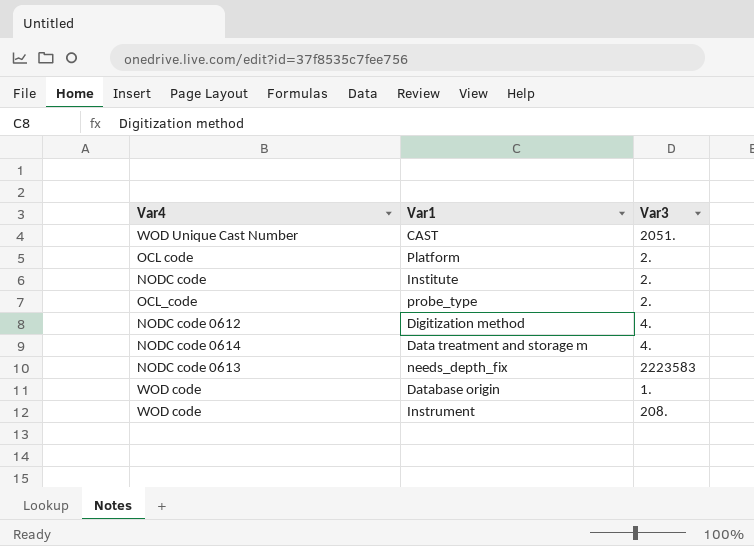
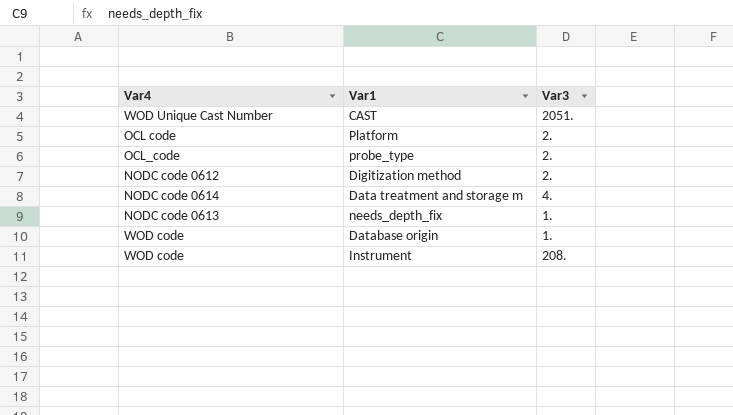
row Institute: NODC code | 2. -> none
Digitization method | Var3: 4. -> 2.
needs_depth_fix | Var3: 2223583 -> 1.

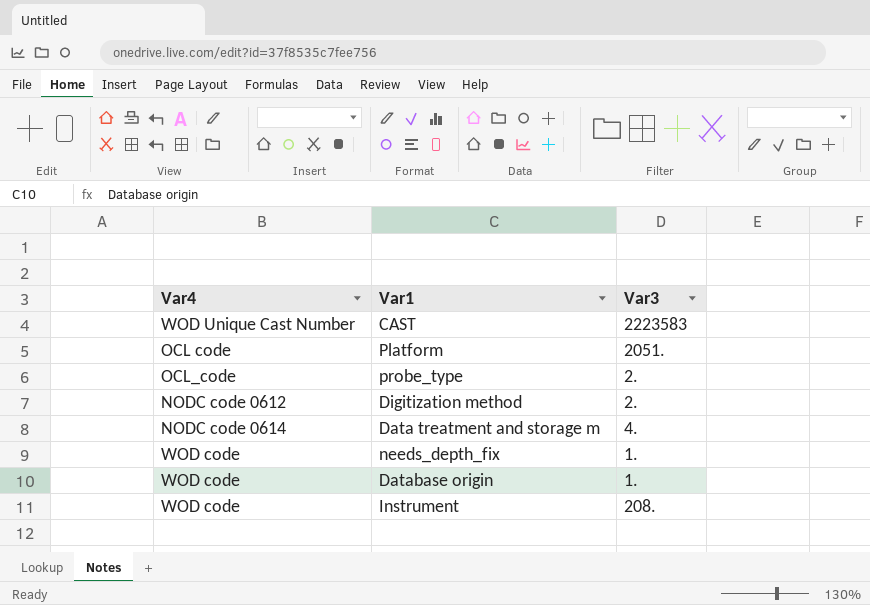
CAST | Var3: 2051. -> 2223583
Platform | Var3: 2. -> 2051.
needs_depth_fix | Var4: NODC code 0613 -> WOD code

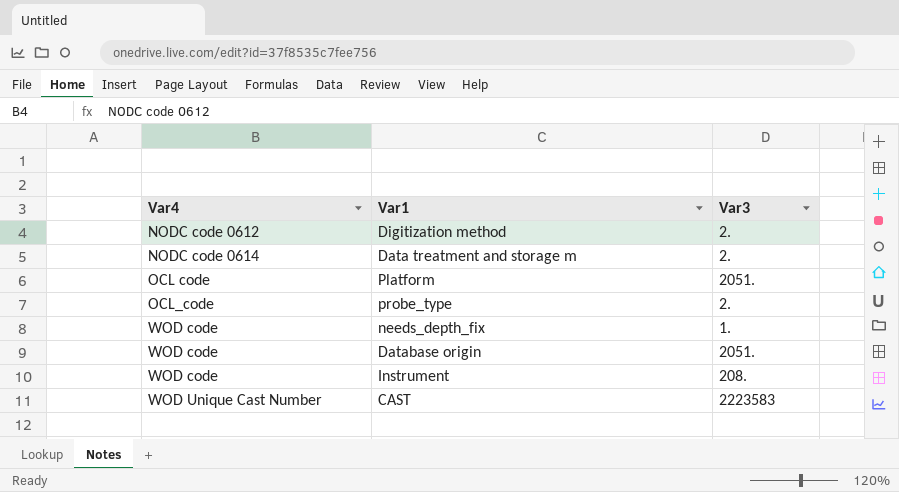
row order: none -> Var4 ascending
Data treatment and storage m | Var3: 4. -> 2.
Database origin | Var3: 1. -> 2051.

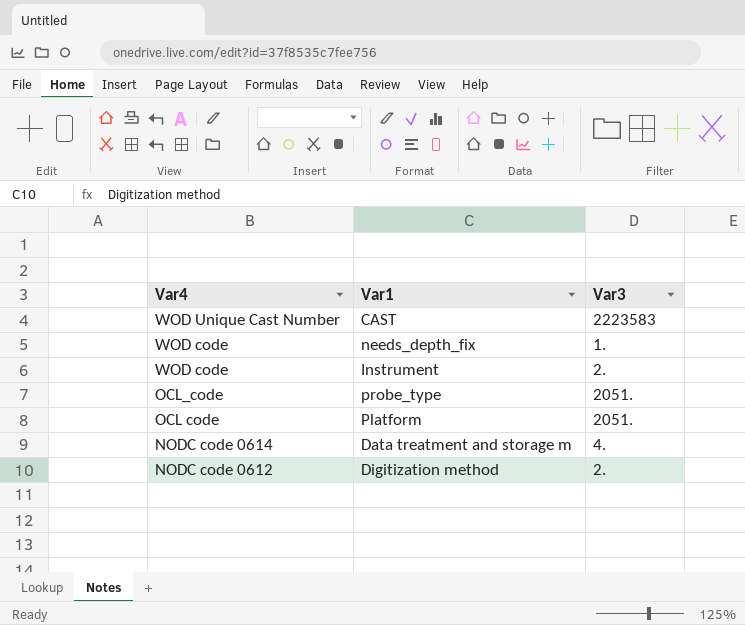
row order: Var4 ascending -> Var4 descending
row Database origin: WOD code | 2051. -> none
Instrument | Var3: 208. -> 2.
probe_type | Var3: 2. -> 2051.
Data treatment and storage m | Var3: 2. -> 4.

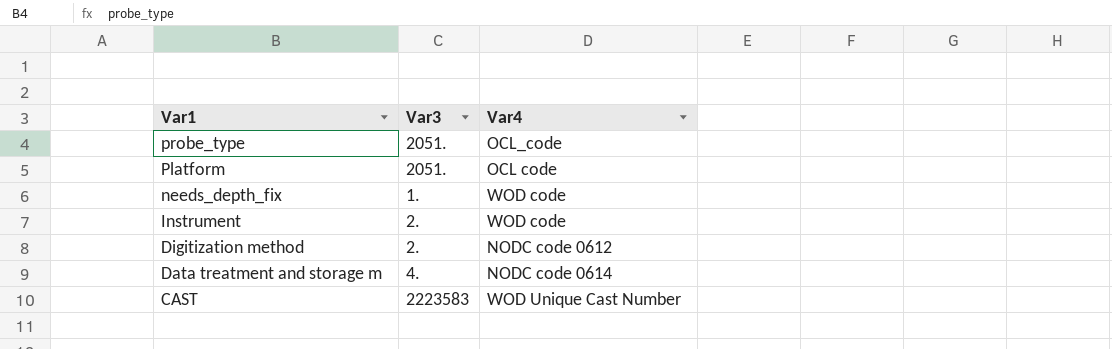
row order: Var4 descending -> Var1 descending
column Var4 | position: 1 -> 3

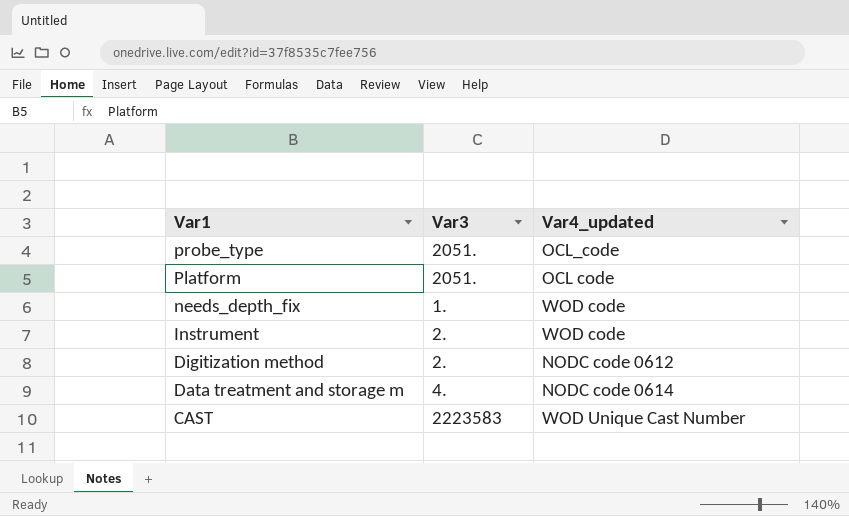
column name: Var4 -> Var4_updated

